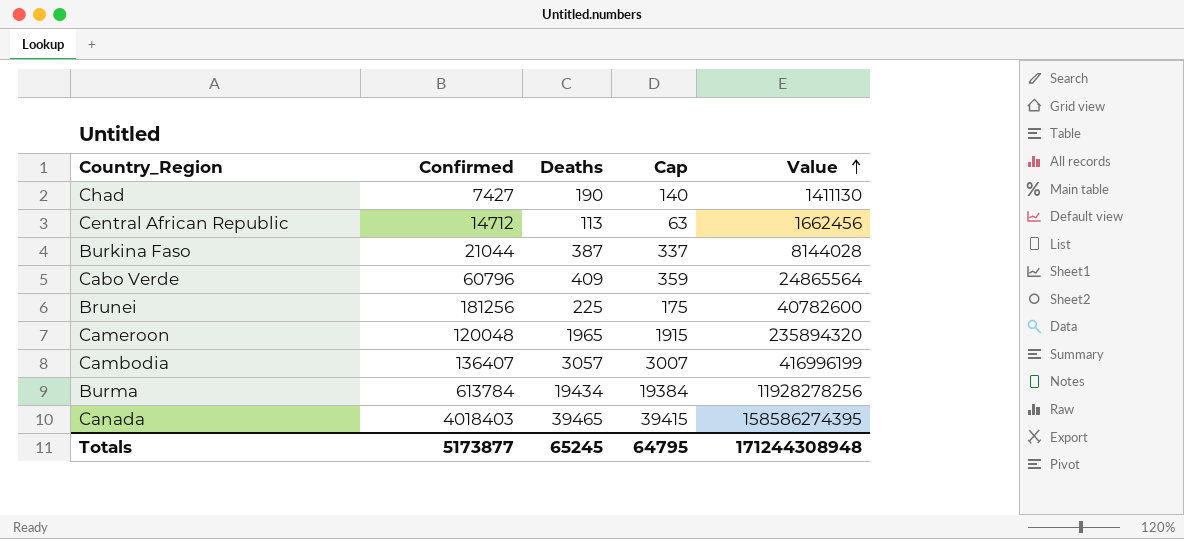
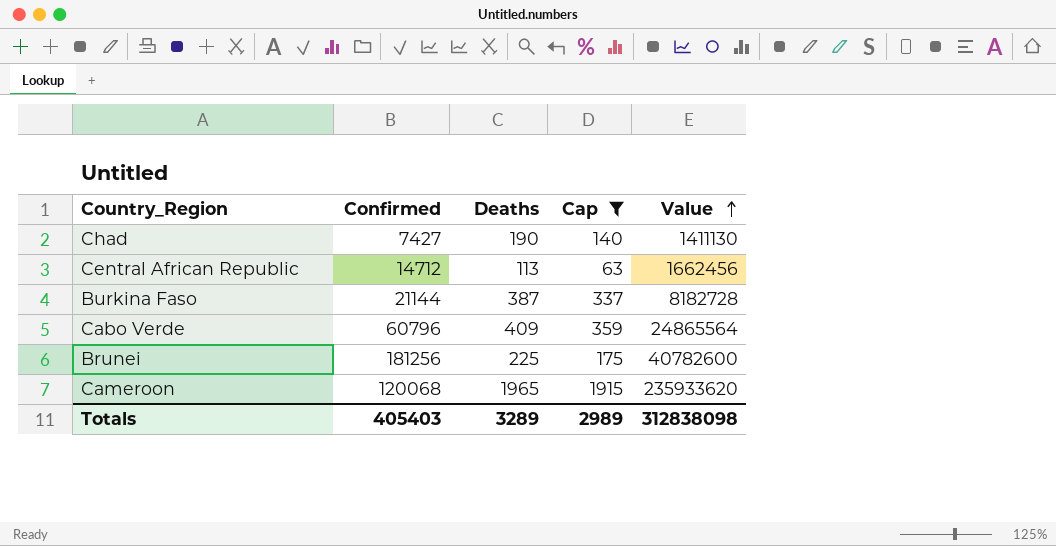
filter: none -> Cap <= 1915
Burkina Faso | Confirmed: 21044 -> 21144
Burkina Faso | Value: 8144028 -> 8182728
Cameroon | Confirmed: 120048 -> 120068
Cameroon | Value: 235894320 -> 235933620
Totals | Confirmed: 5173877 -> 405403
Totals | Deaths: 65245 -> 3289
Totals | Cap: 64795 -> 2989
Totals | Value: 171244308948 -> 312838098

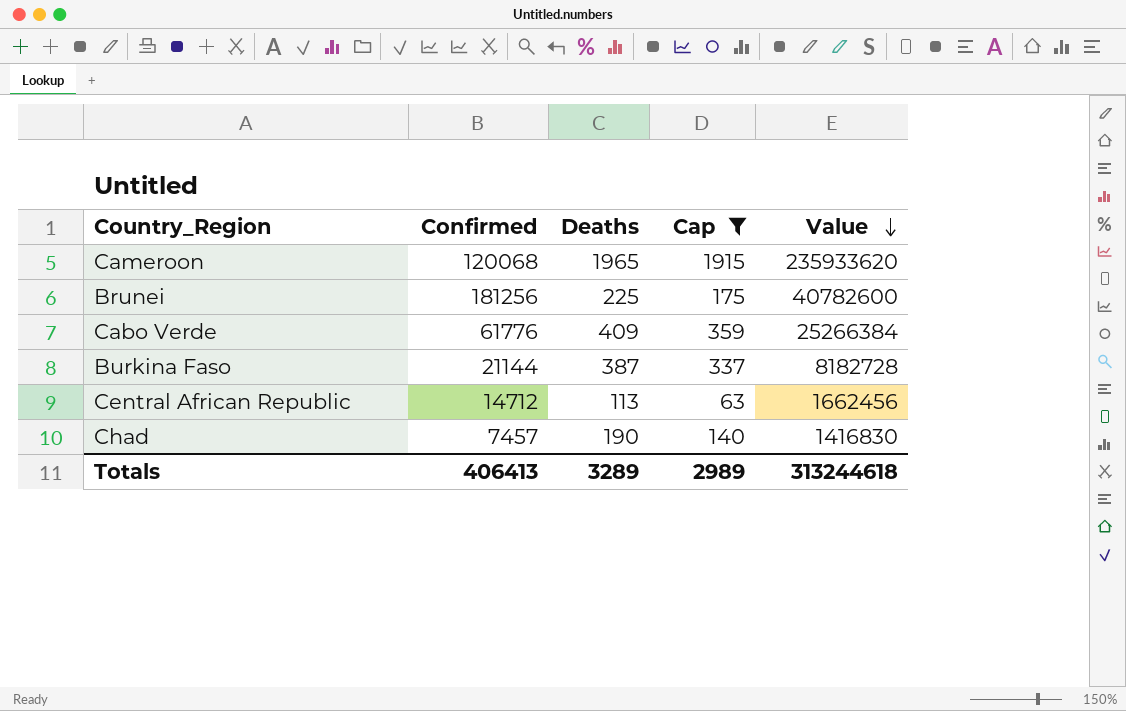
row order: Value ascending -> Value descending
Cabo Verde | Confirmed: 60796 -> 61776
Cabo Verde | Value: 24865564 -> 25266384
Chad | Confirmed: 7427 -> 7457
Chad | Value: 1411130 -> 1416830
Totals | Confirmed: 405403 -> 406413
Totals | Value: 312838098 -> 313244618

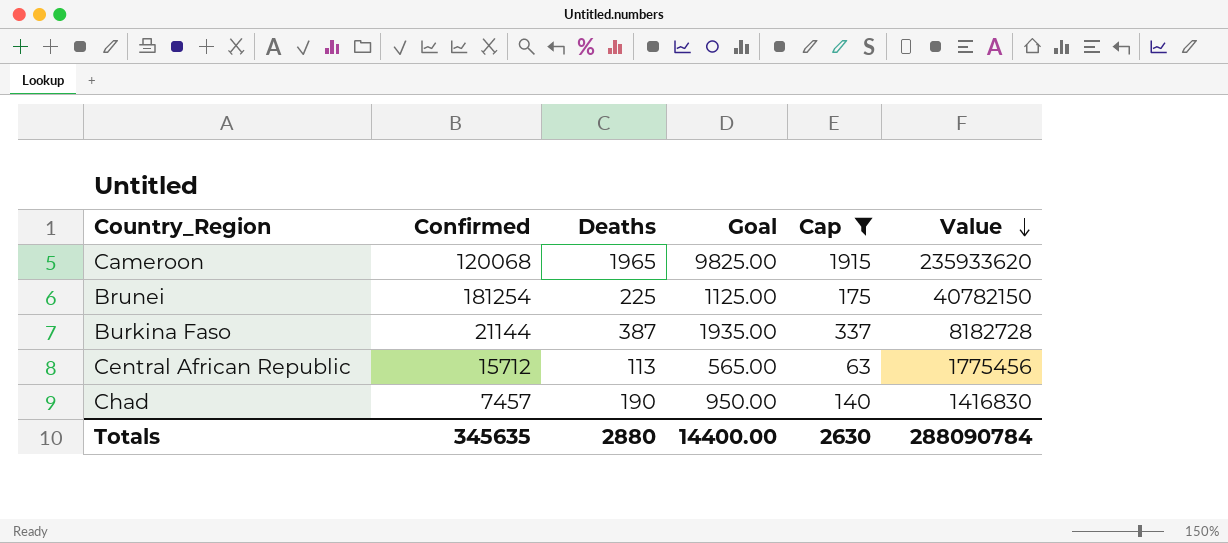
column Goal | formula: none -> [Deaths] * 5
row Cabo Verde: 61776 | 409 | 359 | 25266384 -> none
Brunei | Confirmed: 181256 -> 181254
Brunei | Value: 40782600 -> 40782150
Central African Republic | Confirmed: 14712 -> 15712
Central African Republic | Value: 1662456 -> 1775456
Totals | Confirmed: 406413 -> 345635
Totals | Deaths: 3289 -> 2880
Totals | Cap: 2989 -> 2630
Totals | Value: 313244618 -> 288090784

